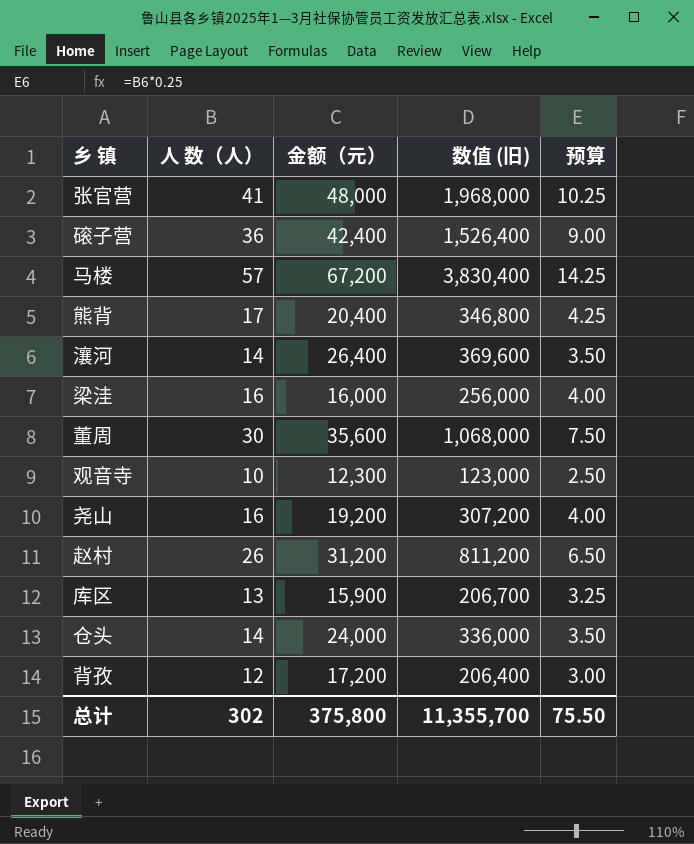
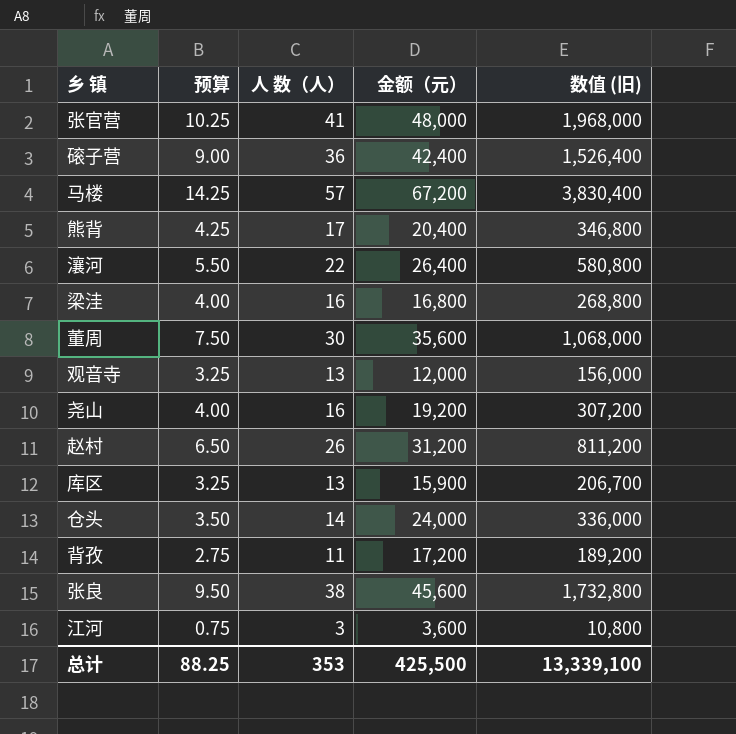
column 预算 | position: 5 -> 2
瀼河 | 预算: 3.50 -> 5.50
瀼河 | 人 数（人）: 14 -> 22
瀼河 | 数值 (旧): 369,600 -> 580,800
梁洼 | 金额（元）: 16,000 -> 16,800
梁洼 | 数值 (旧): 256,000 -> 268,800
观音寺 | 预算: 2.50 -> 3.25
观音寺 | 人 数（人）: 10 -> 13
观音寺 | 金额（元）: 12,300 -> 12,000
观音寺 | 数值 (旧): 123,000 -> 156,000
背孜 | 预算: 3.00 -> 2.75
背孜 | 人 数（人）: 12 -> 11
背孜 | 数值 (旧): 206,400 -> 189,200
row 张良: none -> 9.50 | 38 | 45,600 | 1,732,800
row 江河: none -> 0.75 | 3 | 3,600 | 10,800
总计 | 预算: 75.50 -> 88.25
总计 | 人 数（人）: 302 -> 353
总计 | 金额（元）: 375,800 -> 425,500
总计 | 数值 (旧): 11,355,700 -> 13,339,100

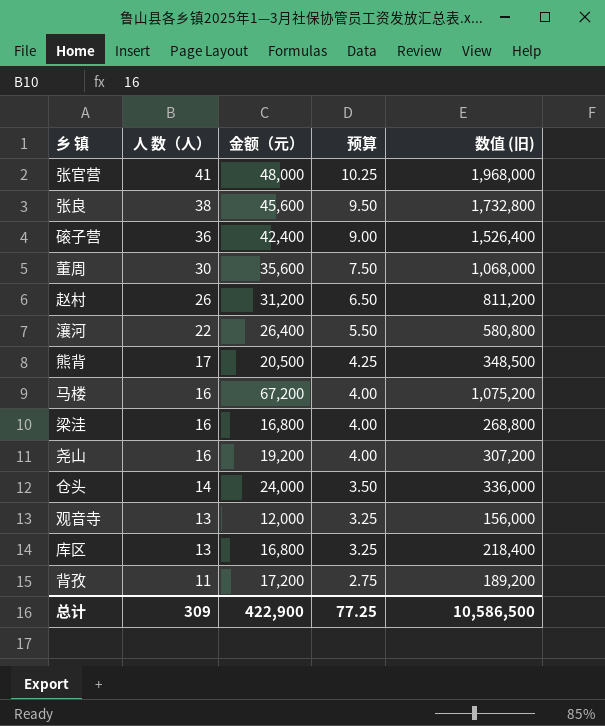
row order: none -> 人 数（人） descending
column 预算 | position: 2 -> 4
row 江河: 0.75 | 3 | 3,600 | 10,800 -> none
熊背 | 金额（元）: 20,400 -> 20,500
熊背 | 数值 (旧): 346,800 -> 348,500
马楼 | 人 数（人）: 57 -> 16
马楼 | 预算: 14.25 -> 4.00
马楼 | 数值 (旧): 3,830,400 -> 1,075,200
库区 | 金额（元）: 15,900 -> 16,800
库区 | 数值 (旧): 206,700 -> 218,400
总计 | 人 数（人）: 353 -> 309
总计 | 金额（元）: 425,500 -> 422,900
总计 | 预算: 88.25 -> 77.25
总计 | 数值 (旧): 13,339,100 -> 10,586,500

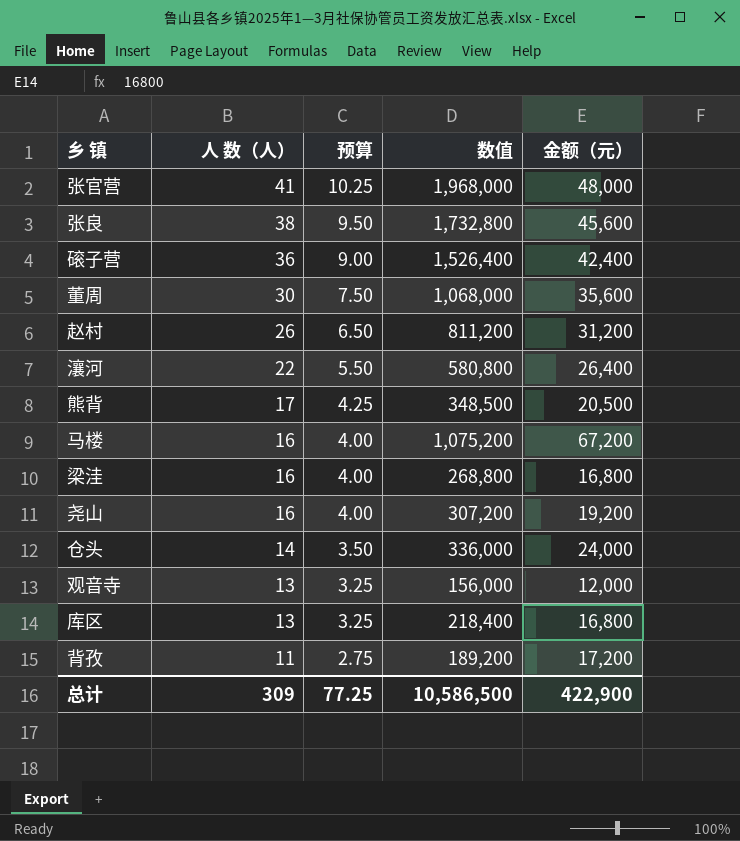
column name: 数值 (旧) -> 数值
column 金额（元） | position: 3 -> 5

